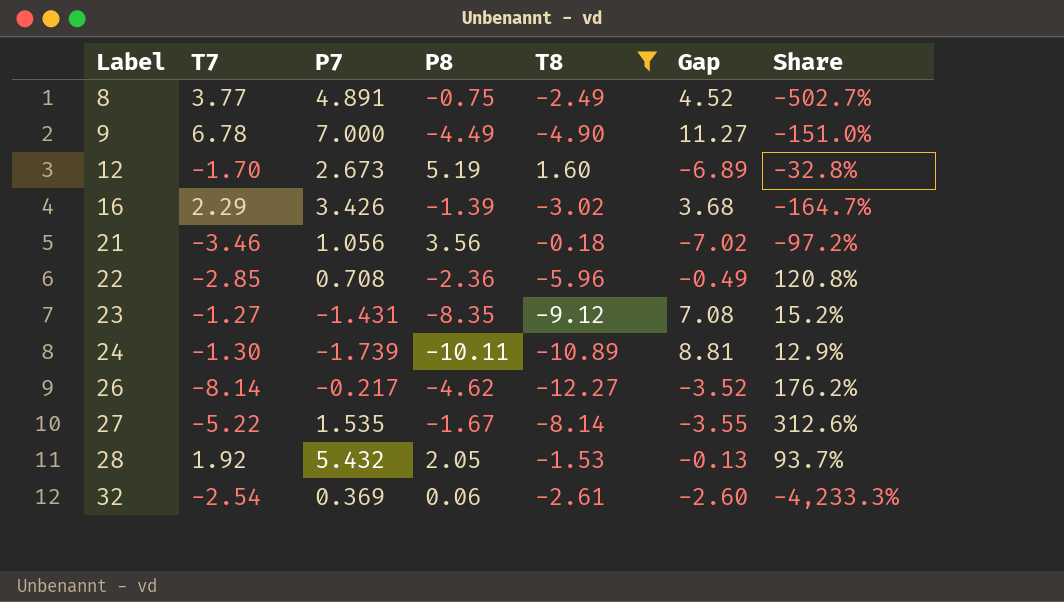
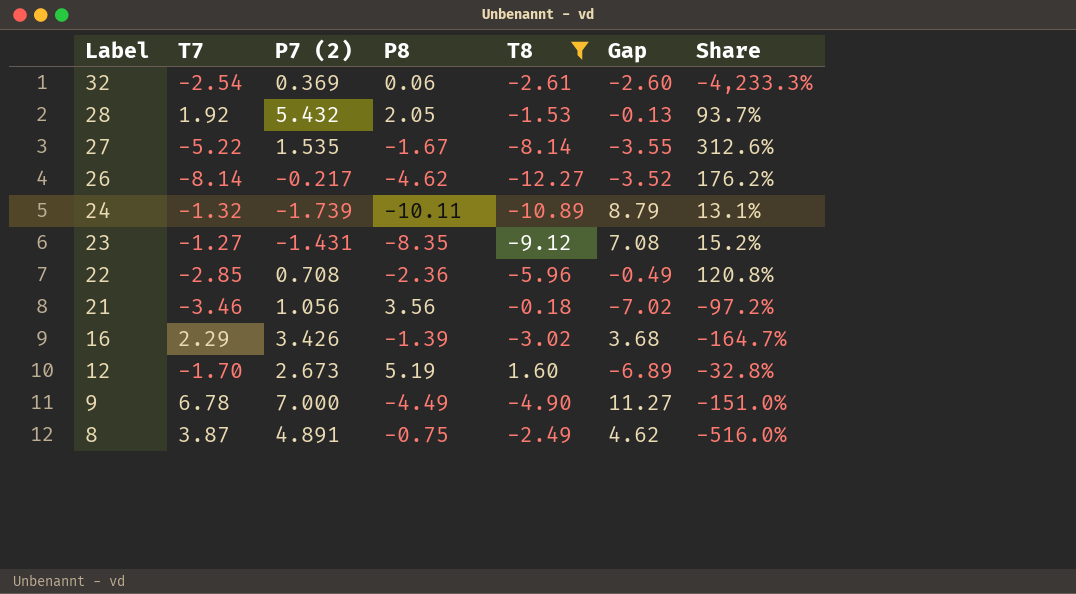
row order: Label ascending -> Label descending
column name: P7 -> P7 (2)
24 | T7: -1.30 -> -1.32
24 | Gap: 8.81 -> 8.79
24 | Share: 12.9% -> 13.1%
8 | T7: 3.77 -> 3.87
8 | Gap: 4.52 -> 4.62
8 | Share: -502.7% -> -516.0%

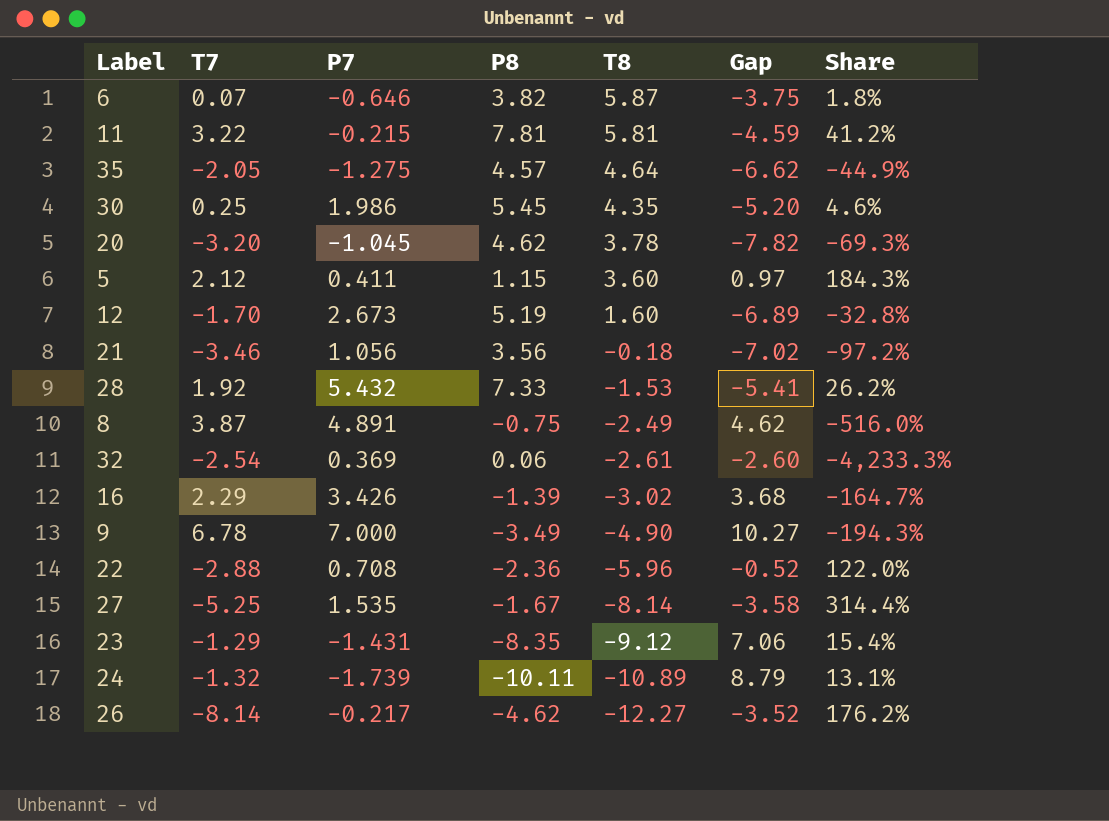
filter: T8 <= 1.60 -> none
row order: Label descending -> T8 descending
column name: P7 (2) -> P7
28 | P8: 2.05 -> 7.33
28 | Gap: -0.13 -> -5.41
28 | Share: 93.7% -> 26.2%
9 | P8: -4.49 -> -3.49
9 | Gap: 11.27 -> 10.27
9 | Share: -151.0% -> -194.3%
22 | T7: -2.85 -> -2.88
22 | Gap: -0.49 -> -0.52
22 | Share: 120.8% -> 122.0%
27 | T7: -5.22 -> -5.25
27 | Gap: -3.55 -> -3.58
27 | Share: 312.6% -> 314.4%
23 | T7: -1.27 -> -1.29
23 | Gap: 7.08 -> 7.06
23 | Share: 15.2% -> 15.4%

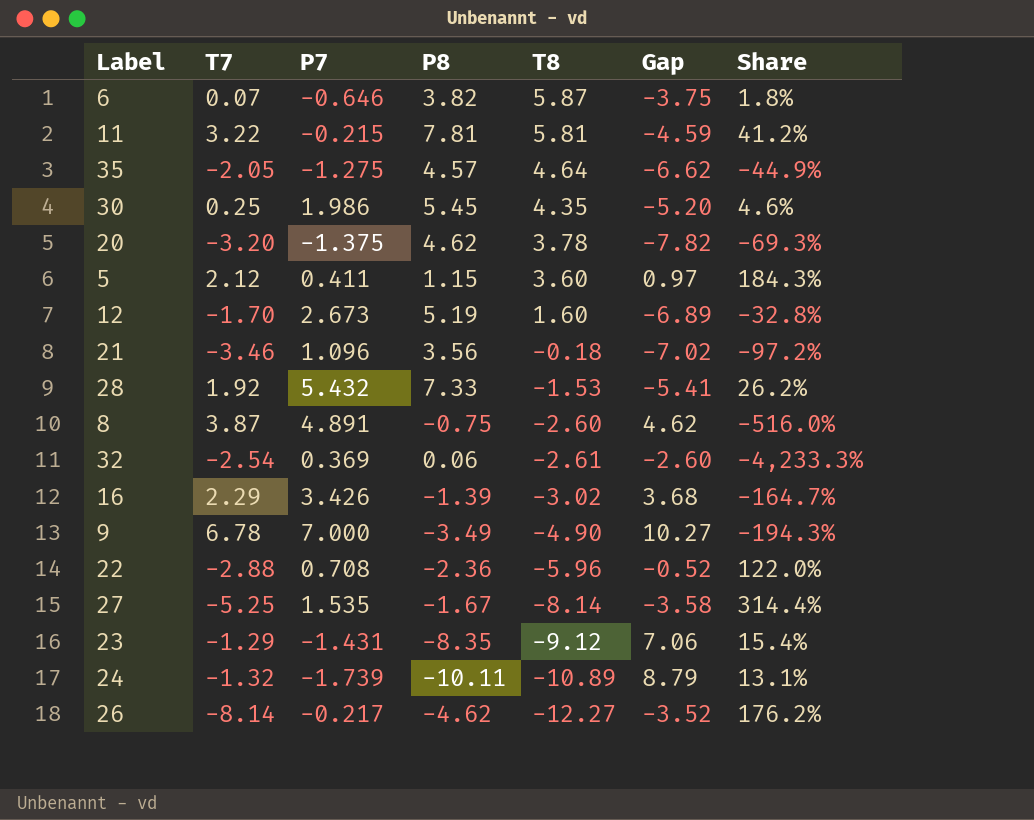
20 | P7: -1.045 -> -1.375
21 | P7: 1.056 -> 1.096
8 | T8: -2.49 -> -2.60

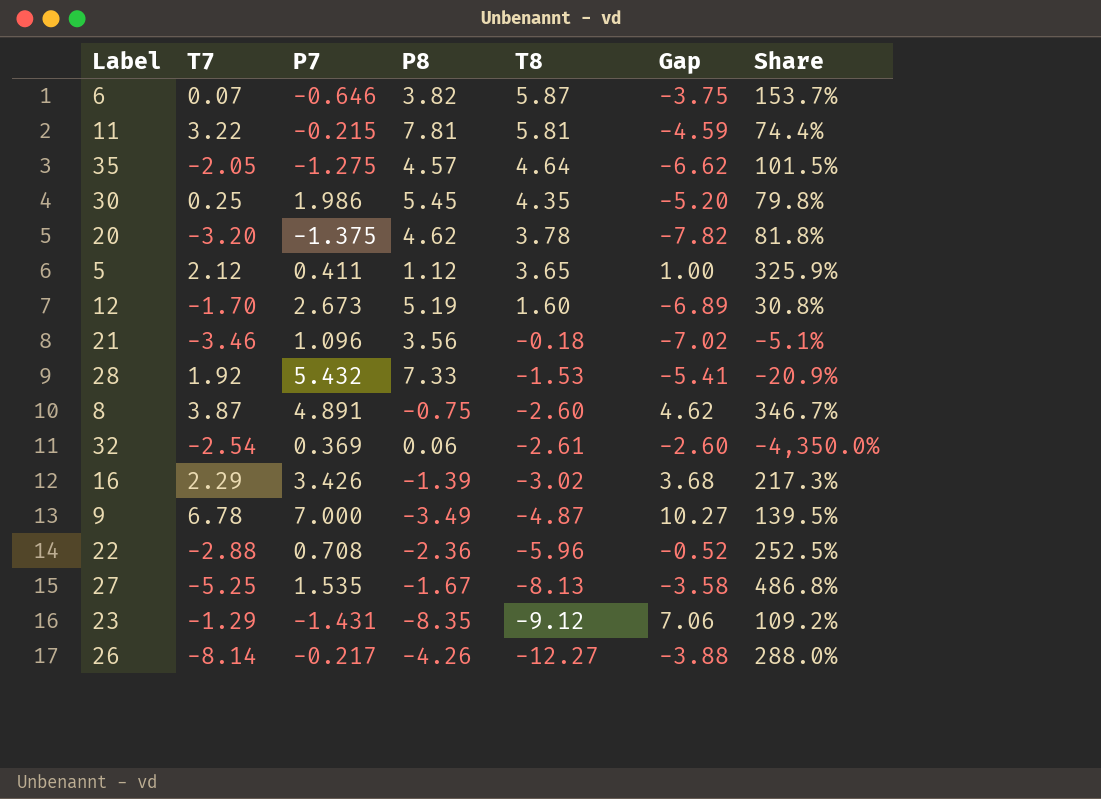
column Share | formula: [T7] / [P8] -> [T8] / [P8]
row 24: -1.32 | -1.739 | -10.11 | -10.89 | 8.79 | 13.1% -> none
5 | P8: 1.15 -> 1.12
5 | T8: 3.60 -> 3.65
5 | Gap: 0.97 -> 1.00
9 | T8: -4.90 -> -4.87
27 | T8: -8.14 -> -8.13
26 | P8: -4.62 -> -4.26
26 | Gap: -3.52 -> -3.88

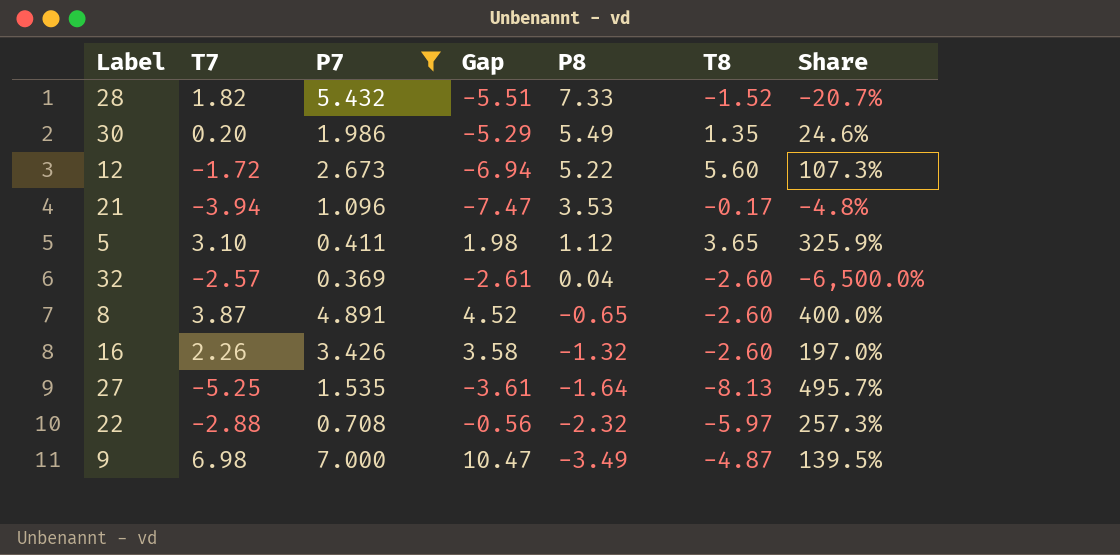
filter: none -> P7 >= 0.369
row order: T8 descending -> P8 descending
column Gap | position: 6 -> 4
28 | T7: 1.92 -> 1.82
28 | Gap: -5.41 -> -5.51
28 | T8: -1.53 -> -1.52
28 | Share: -20.9% -> -20.7%
30 | T7: 0.25 -> 0.20
30 | Gap: -5.20 -> -5.29
30 | P8: 5.45 -> 5.49
30 | T8: 4.35 -> 1.35
30 | Share: 79.8% -> 24.6%
12 | T7: -1.70 -> -1.72
12 | Gap: -6.89 -> -6.94
12 | P8: 5.19 -> 5.22
12 | T8: 1.60 -> 5.60
12 | Share: 30.8% -> 107.3%
21 | T7: -3.46 -> -3.94
21 | Gap: -7.02 -> -7.47
21 | P8: 3.56 -> 3.53
21 | T8: -0.18 -> -0.17
21 | Share: -5.1% -> -4.8%
5 | T7: 2.12 -> 3.10
5 | Gap: 1.00 -> 1.98
32 | T7: -2.54 -> -2.57
32 | Gap: -2.60 -> -2.61
32 | P8: 0.06 -> 0.04
32 | T8: -2.61 -> -2.60
32 | Share: -4,350.0% -> -6,500.0%
8 | Gap: 4.62 -> 4.52
8 | P8: -0.75 -> -0.65
8 | Share: 346.7% -> 400.0%
16 | T7: 2.29 -> 2.26
16 | Gap: 3.68 -> 3.58
16 | P8: -1.39 -> -1.32
16 | T8: -3.02 -> -2.60
16 | Share: 217.3% -> 197.0%
27 | Gap: -3.58 -> -3.61
27 | P8: -1.67 -> -1.64
27 | Share: 486.8% -> 495.7%
22 | Gap: -0.52 -> -0.56
22 | P8: -2.36 -> -2.32
22 | T8: -5.96 -> -5.97
22 | Share: 252.5% -> 257.3%
9 | T7: 6.78 -> 6.98
9 | Gap: 10.27 -> 10.47

